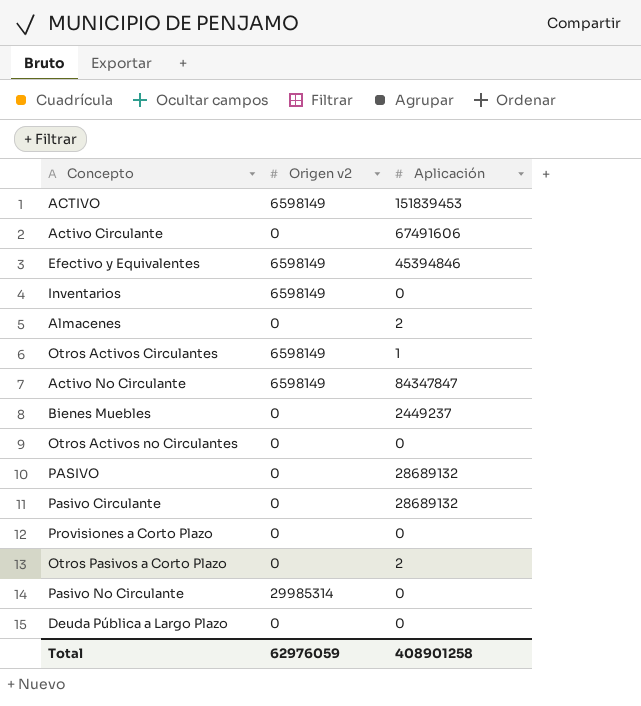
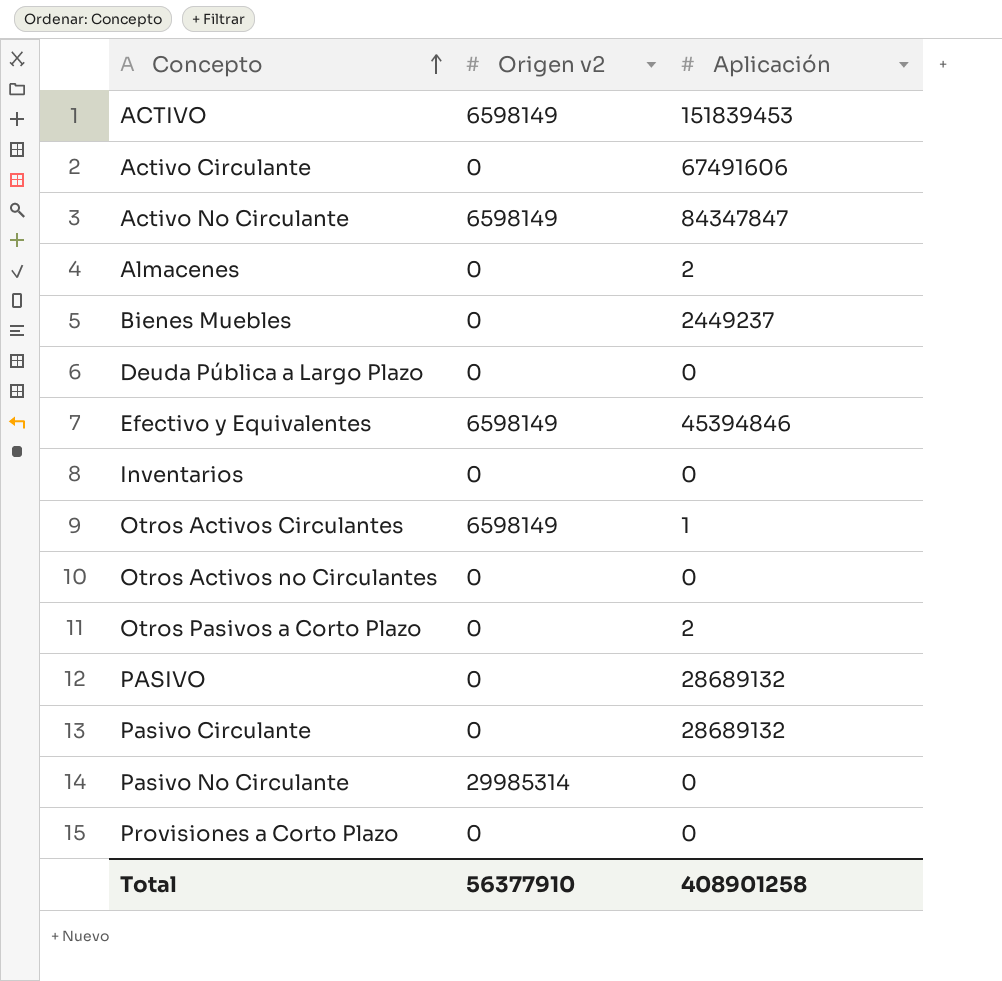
row order: none -> Concepto ascending
Inventarios | Origen v2: 6598149 -> 0
Total | Origen v2: 62976059 -> 56377910

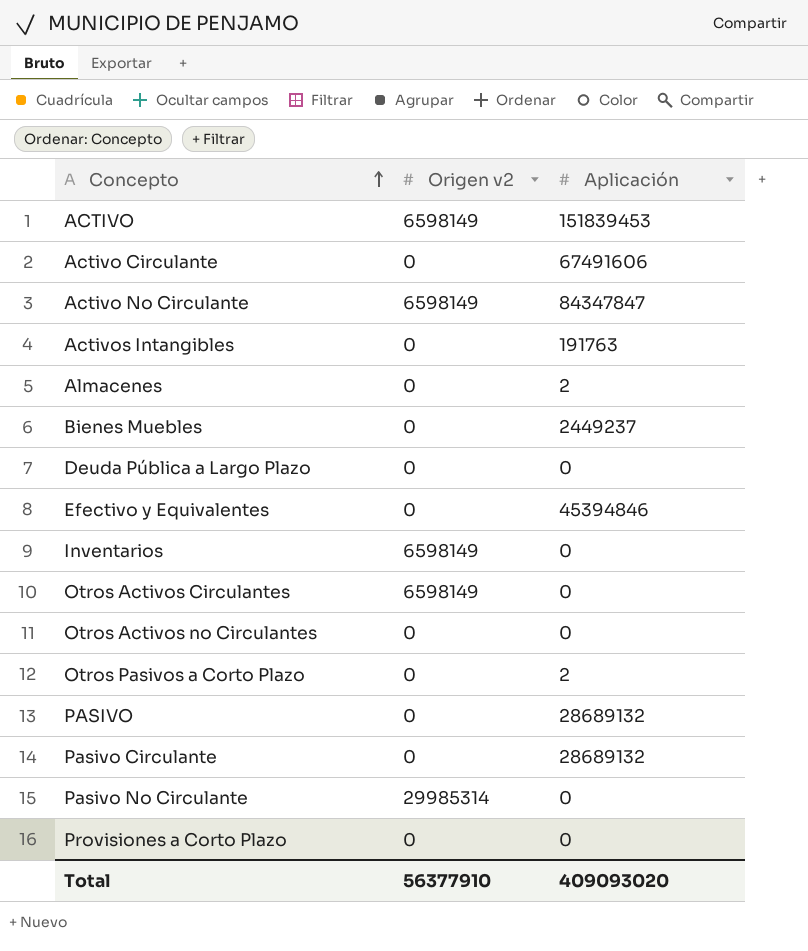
row Activos Intangibles: none -> 0 | 191763
Efectivo y Equivalentes | Origen v2: 6598149 -> 0
Inventarios | Origen v2: 0 -> 6598149
Otros Activos Circulantes | Aplicación: 1 -> 0
Total | Aplicación: 408901258 -> 409093020

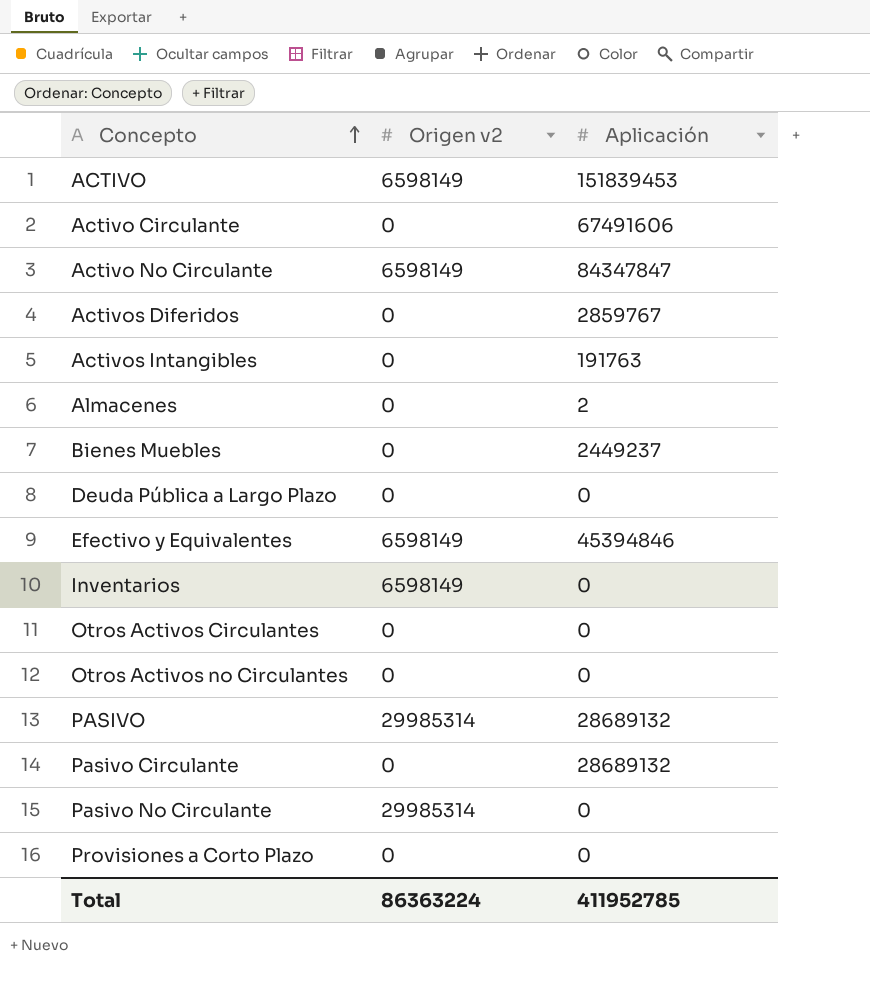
row Otros Pasivos a Corto Plazo: 0 | 2 -> none
row Activos Diferidos: none -> 0 | 2859767
Efectivo y Equivalentes | Origen v2: 0 -> 6598149
Otros Activos Circulantes | Origen v2: 6598149 -> 0
PASIVO | Origen v2: 0 -> 29985314
Total | Origen v2: 56377910 -> 86363224
Total | Aplicación: 409093020 -> 411952785

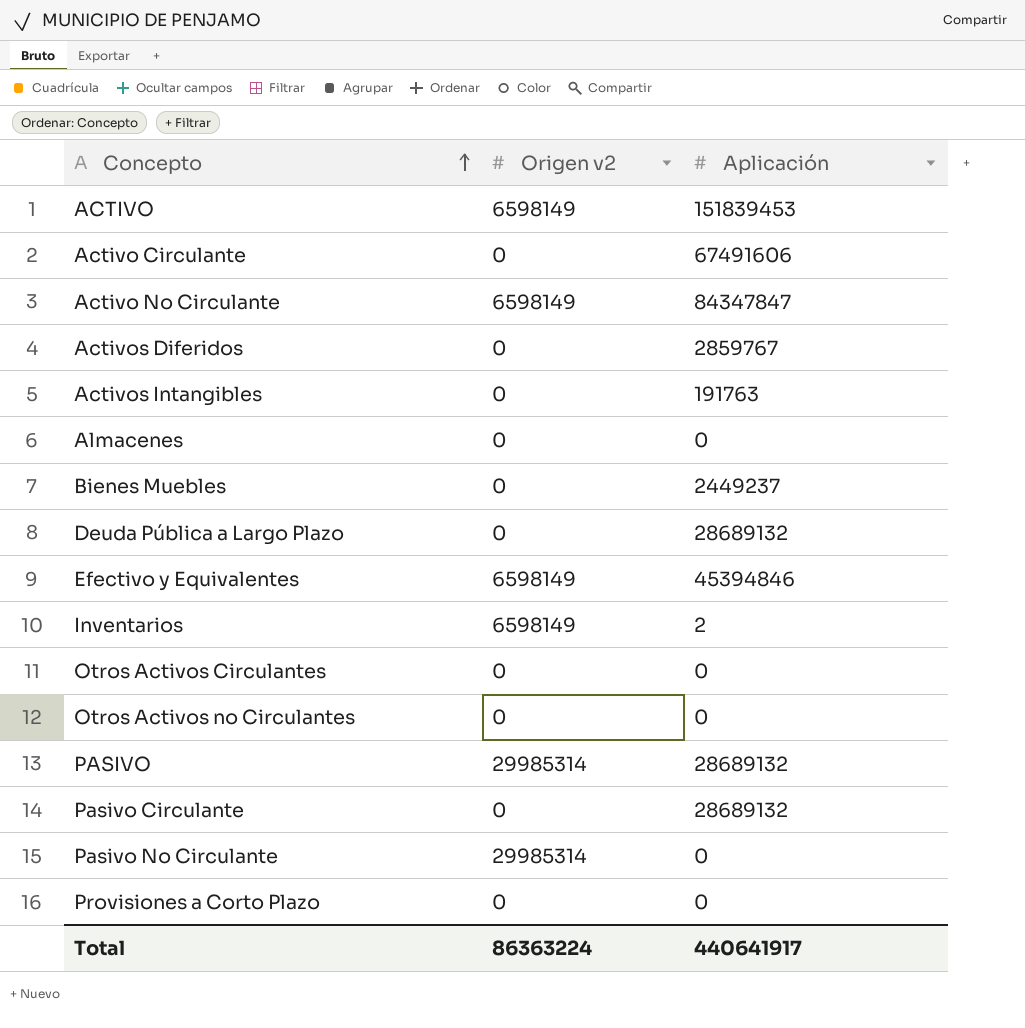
Almacenes | Aplicación: 2 -> 0
Deuda Pública a Largo Plazo | Aplicación: 0 -> 28689132
Inventarios | Aplicación: 0 -> 2
Total | Aplicación: 411952785 -> 440641917

